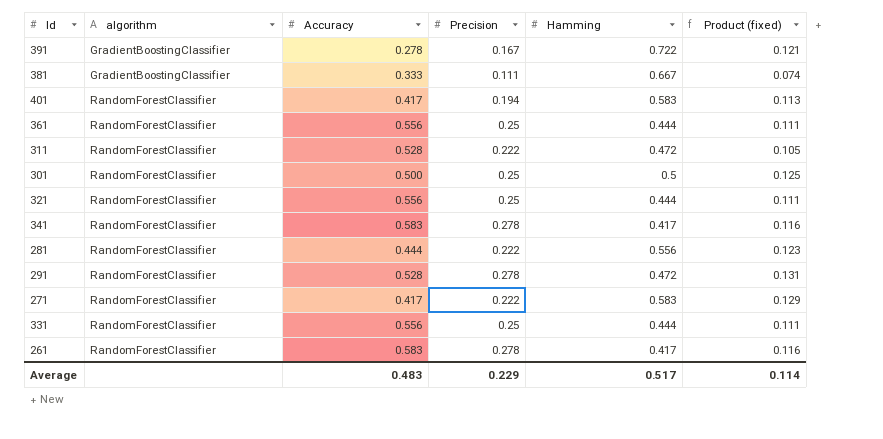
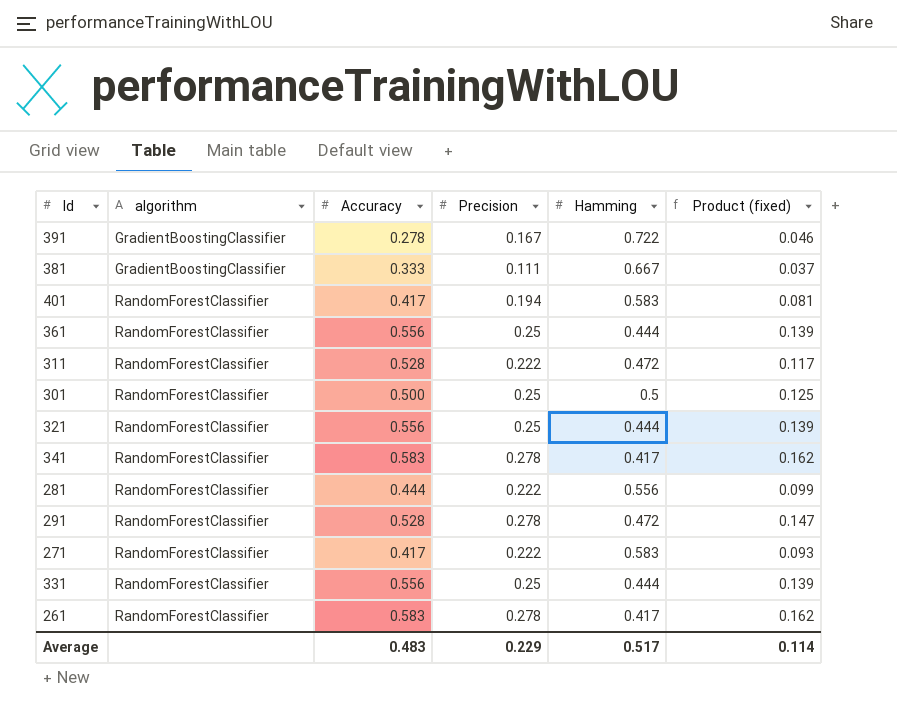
column Product (fixed) | formula: [Precision] * [Hamming] -> [Accuracy] * [Precision]

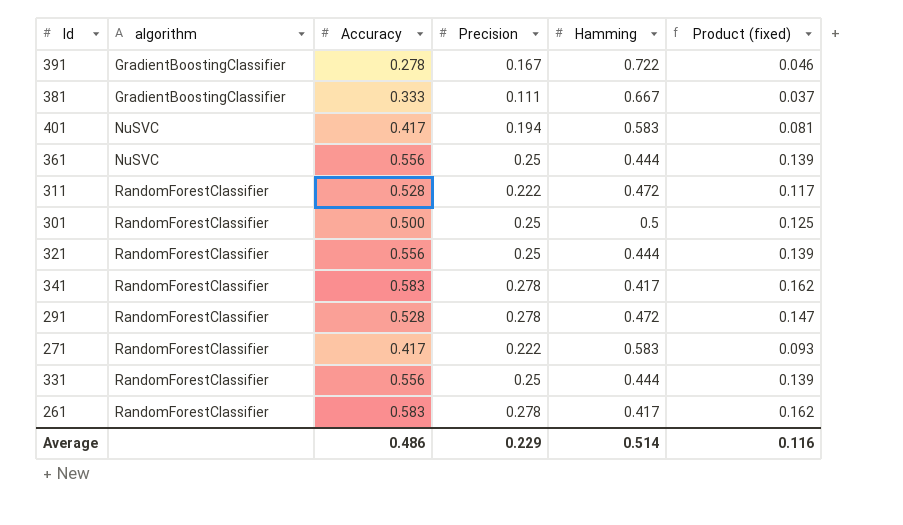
row 281: RandomForestClassifier | 0.444 | 0.222 | 0.556 | 0.099 -> none
401 | algorithm: RandomForestClassifier -> NuSVC
361 | algorithm: RandomForestClassifier -> NuSVC
Average | Accuracy: 0.483 -> 0.486
Average | Hamming: 0.517 -> 0.514
Average | Product (fixed): 0.114 -> 0.116

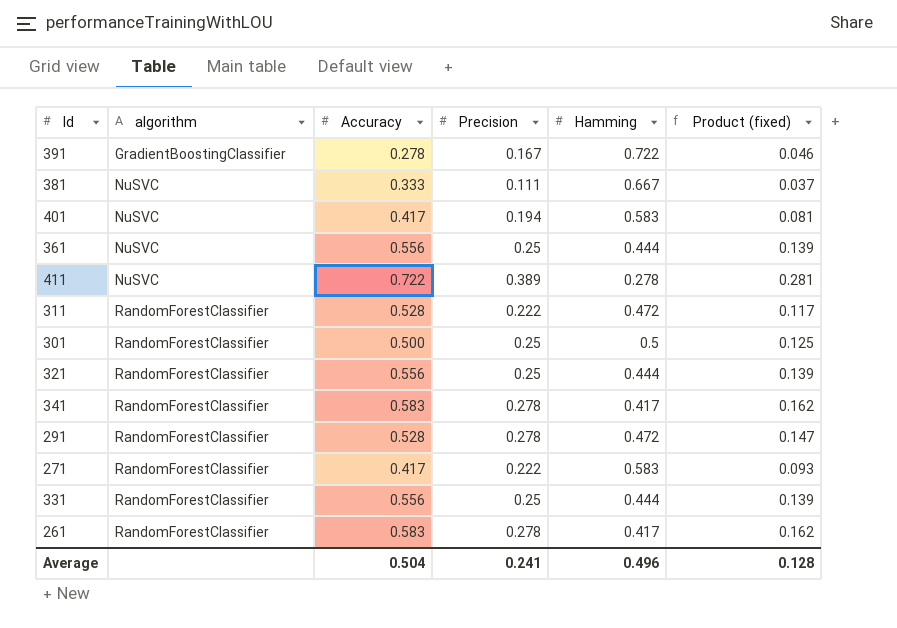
381 | algorithm: GradientBoostingClassifier -> NuSVC
row 411: none -> NuSVC | 0.722 | 0.389 | 0.278 | 0.281
Average | Accuracy: 0.486 -> 0.504
Average | Precision: 0.229 -> 0.241
Average | Hamming: 0.514 -> 0.496
Average | Product (fixed): 0.116 -> 0.128

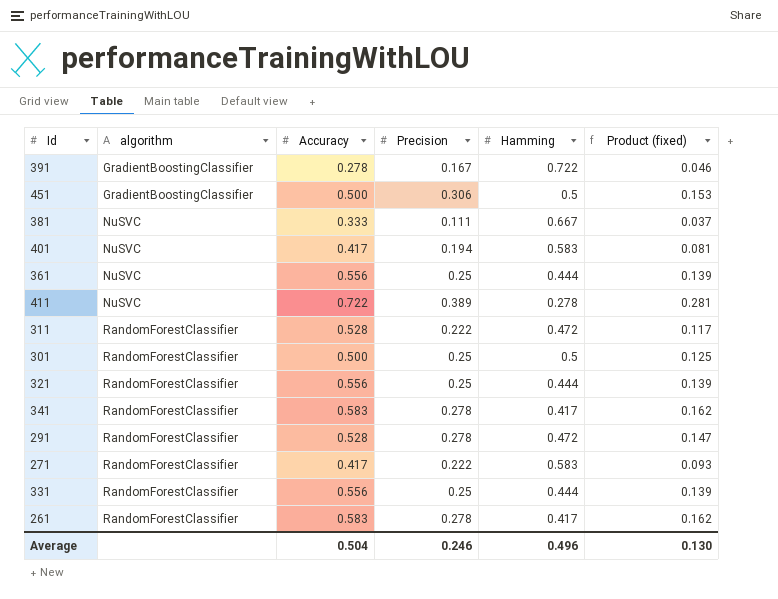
row 451: none -> GradientBoostingClassifier | 0.500 | 0.306 | 0.5 | 0.153
Average | Precision: 0.241 -> 0.246
Average | Product (fixed): 0.128 -> 0.130

